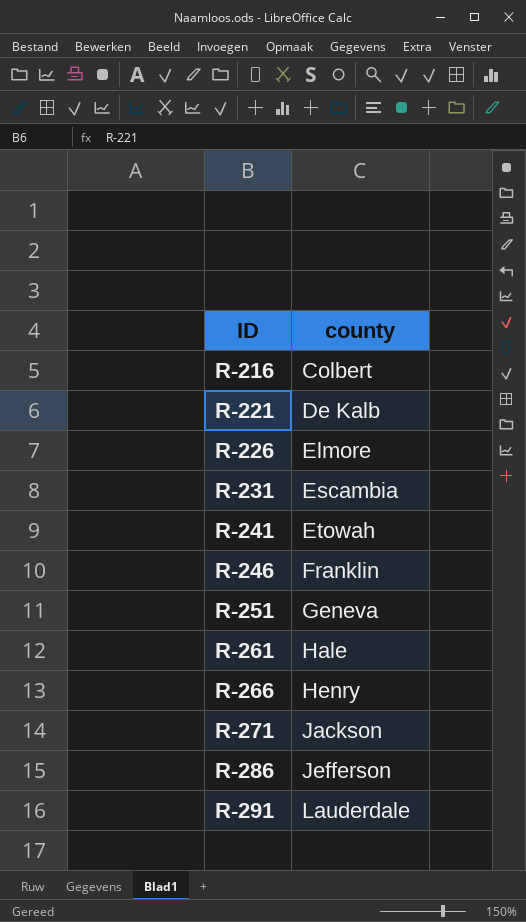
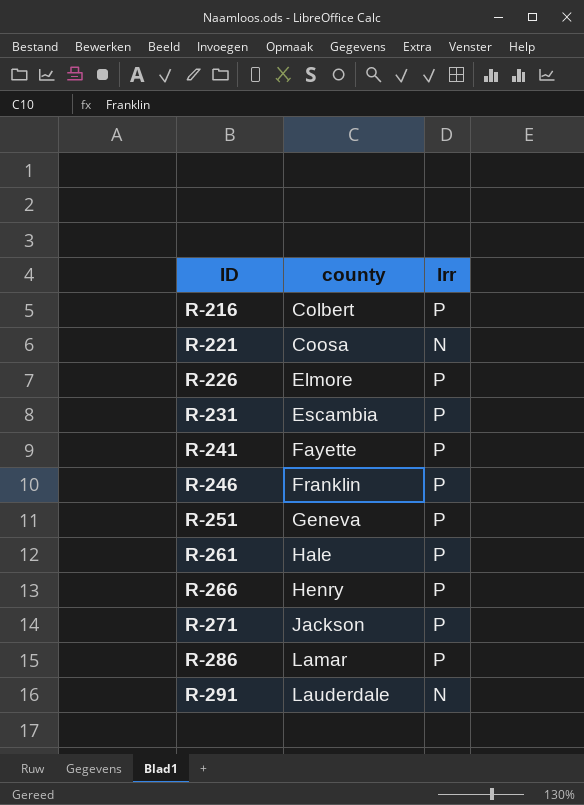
column lrr | position: none -> 3
R-221 | county: De Kalb -> Coosa
R-241 | county: Etowah -> Fayette
R-286 | county: Jefferson -> Lamar

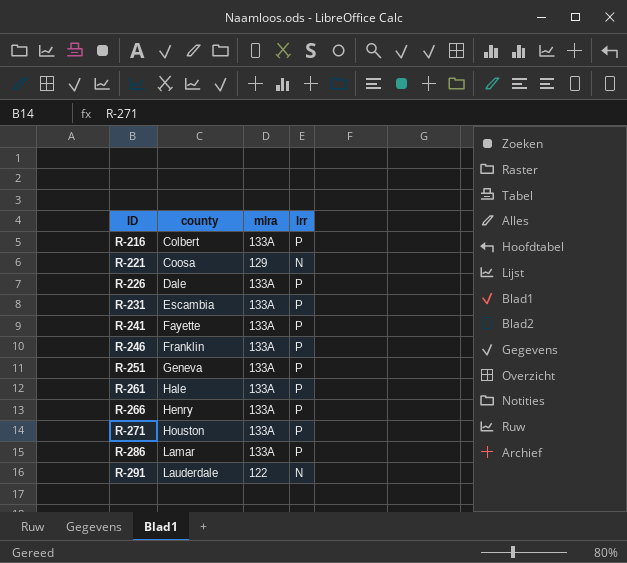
column mlra | position: none -> 3
R-226 | county: Elmore -> Dale
R-271 | county: Jackson -> Houston

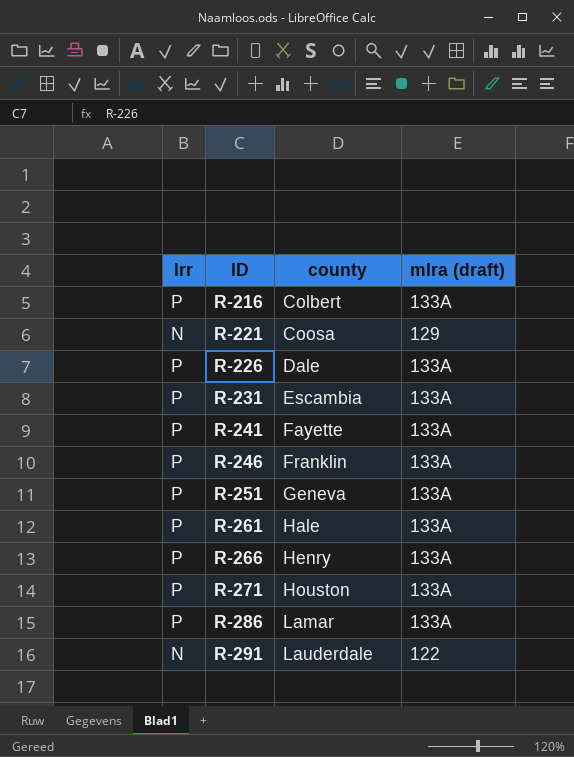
column lrr | position: 4 -> 1
column name: mlra -> mlra (draft)

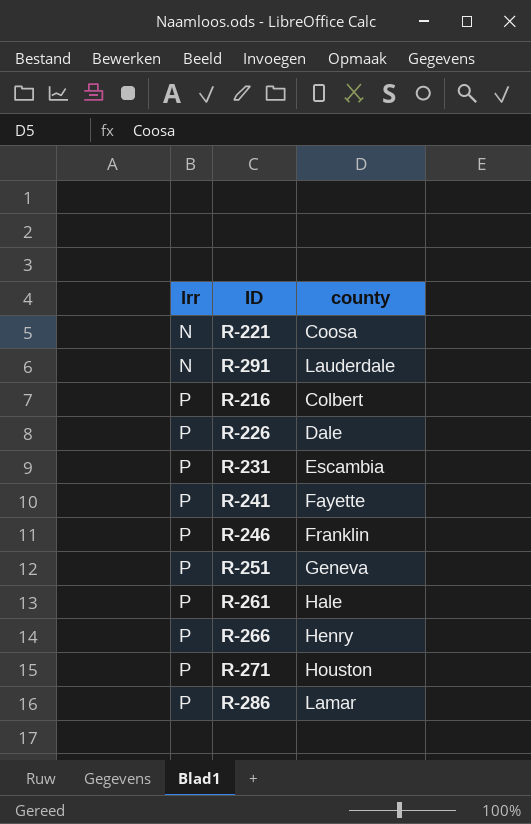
row order: ID ascending -> lrr ascending
column mlra (draft) | position: 4 -> none

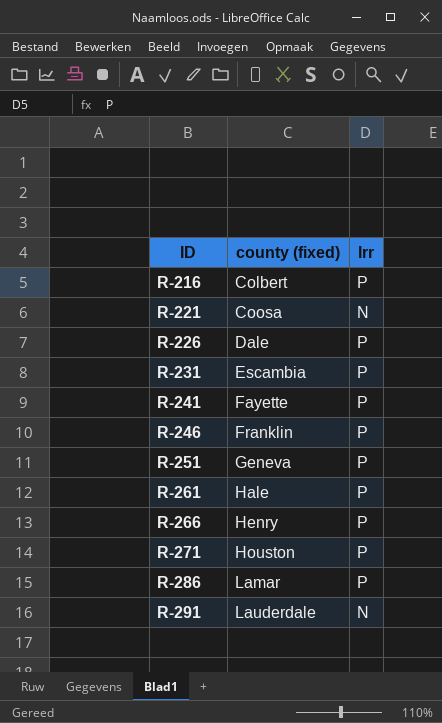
row order: lrr ascending -> ID ascending
column name: county -> county (fixed)
column lrr | position: 1 -> 3

